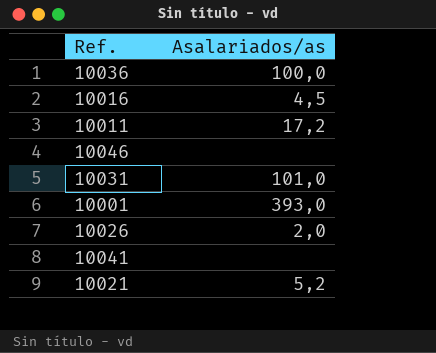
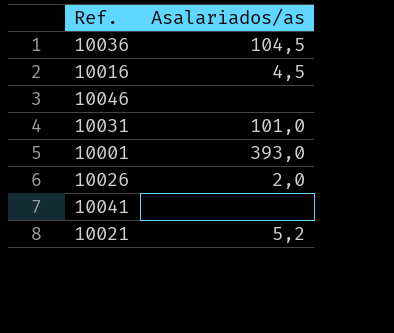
row 10011: 17,2 -> none
10036 | Asalariados/as: 100,0 -> 104,5

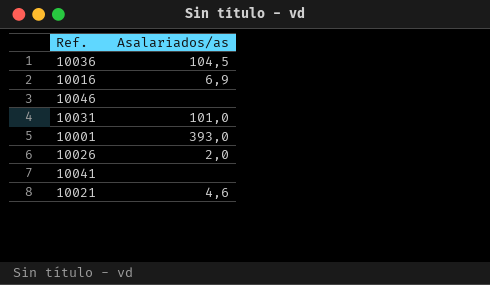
10016 | Asalariados/as: 4,5 -> 6,9
10021 | Asalariados/as: 5,2 -> 4,6

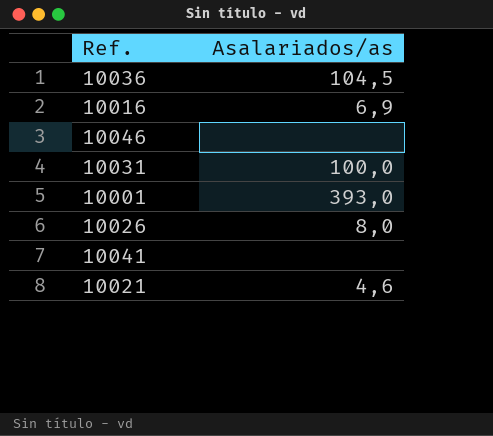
10031 | Asalariados/as: 101,0 -> 100,0
10026 | Asalariados/as: 2,0 -> 8,0

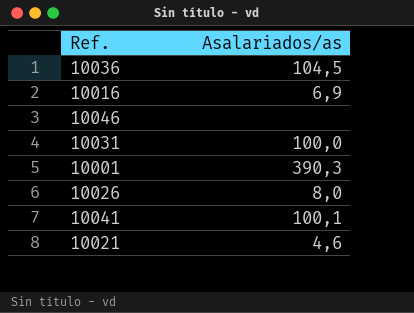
10001 | Asalariados/as: 393,0 -> 390,3
10041 | Asalariados/as: none -> 100,1

